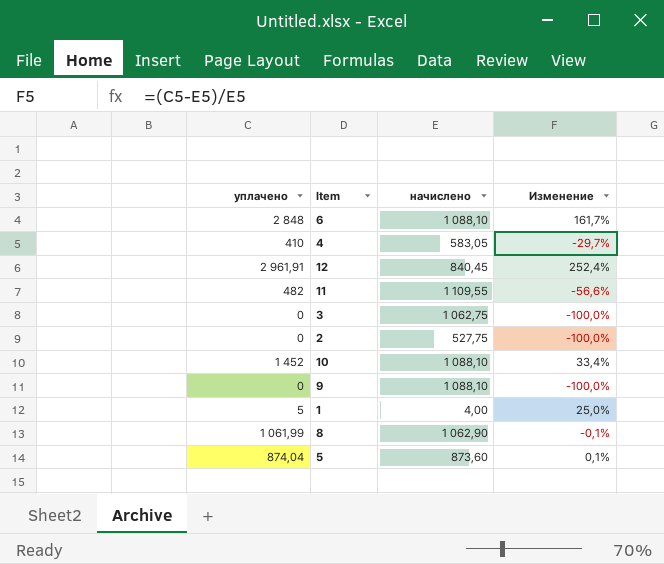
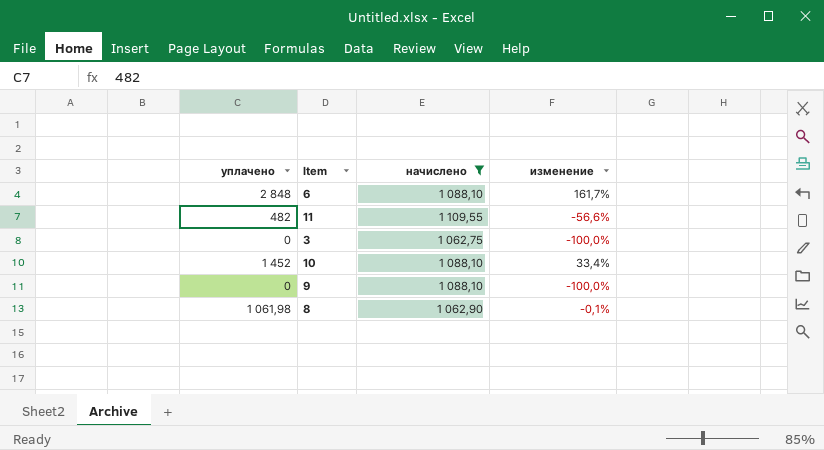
filter: none -> начислено >= 1 062,75
column name: Изменение -> изменение
8 | уплачено: 1 061,99 -> 1 061,98

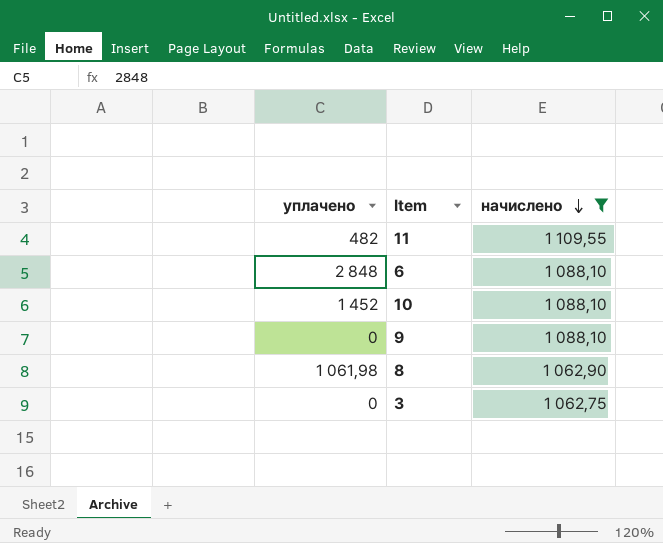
row order: none -> начислено descending
column изменение | formula: ([уплачено] - [начислено]) / [начислено] -> none

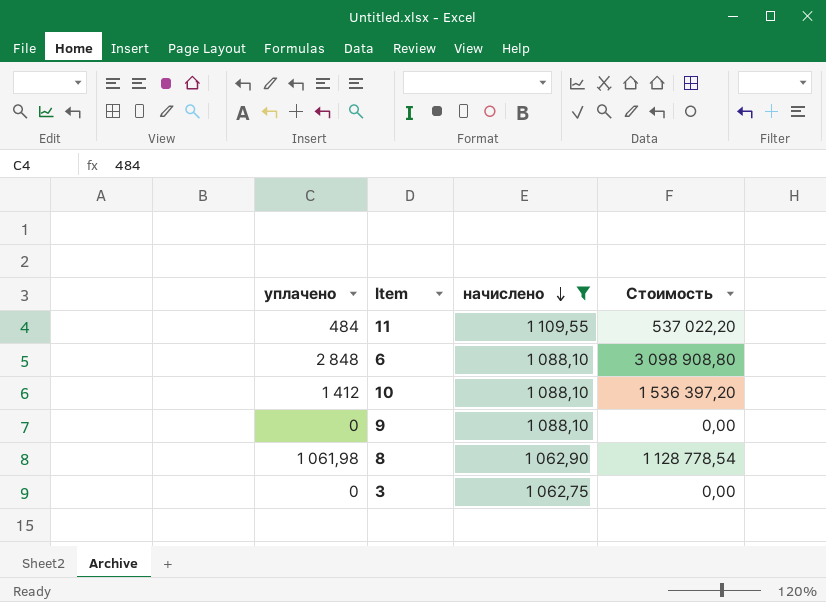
column Стоимость | formula: none -> [уплачено] * [начислено]
11 | уплачено: 482 -> 484
10 | уплачено: 1 452 -> 1 412

